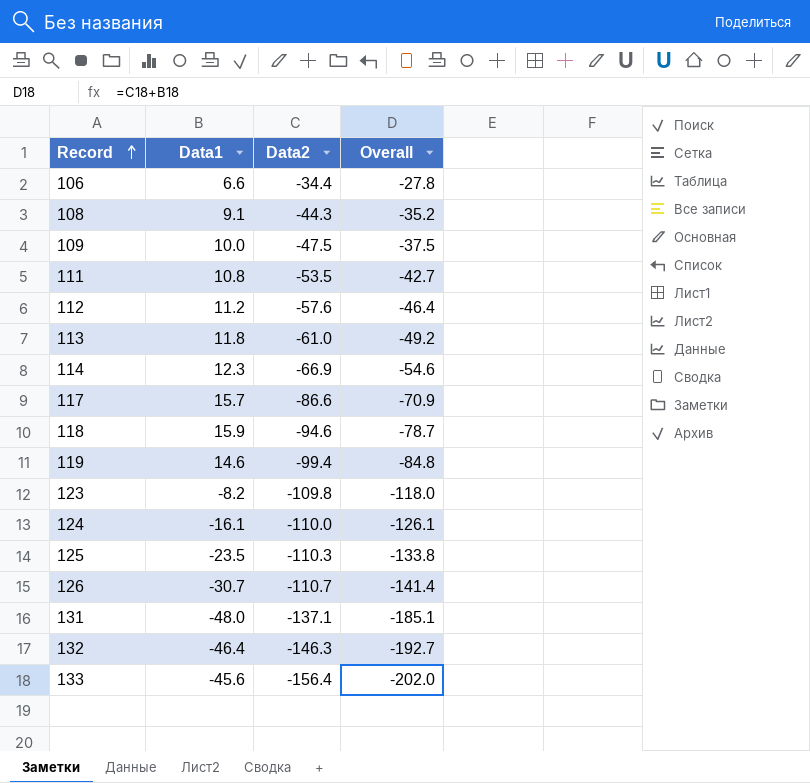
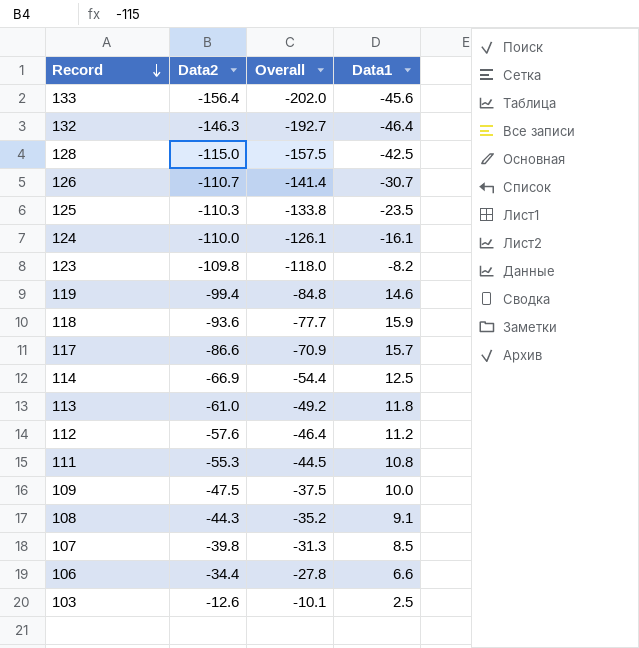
row order: Record ascending -> Record descending
column Data1 | position: 2 -> 4
row 131: -48.0 | -137.1 | -185.1 -> none
row 128: none -> -115.0 | -157.5 | -42.5
118 | Data2: -94.6 -> -93.6
118 | Overall: -78.7 -> -77.7
114 | Overall: -54.6 -> -54.4
114 | Data1: 12.3 -> 12.5
111 | Data2: -53.5 -> -55.3
111 | Overall: -42.7 -> -44.5
row 107: none -> -39.8 | -31.3 | 8.5
row 103: none -> -12.6 | -10.1 | 2.5

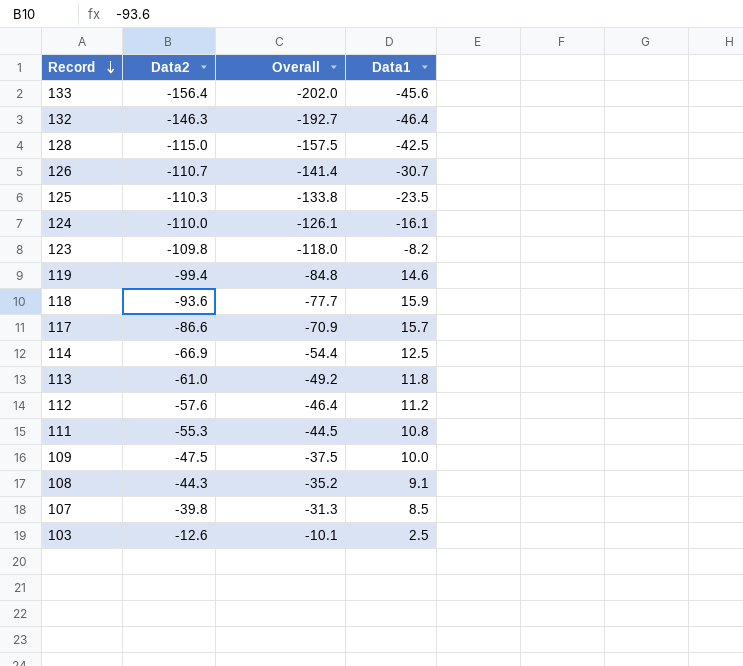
row 106: -34.4 | -27.8 | 6.6 -> none

